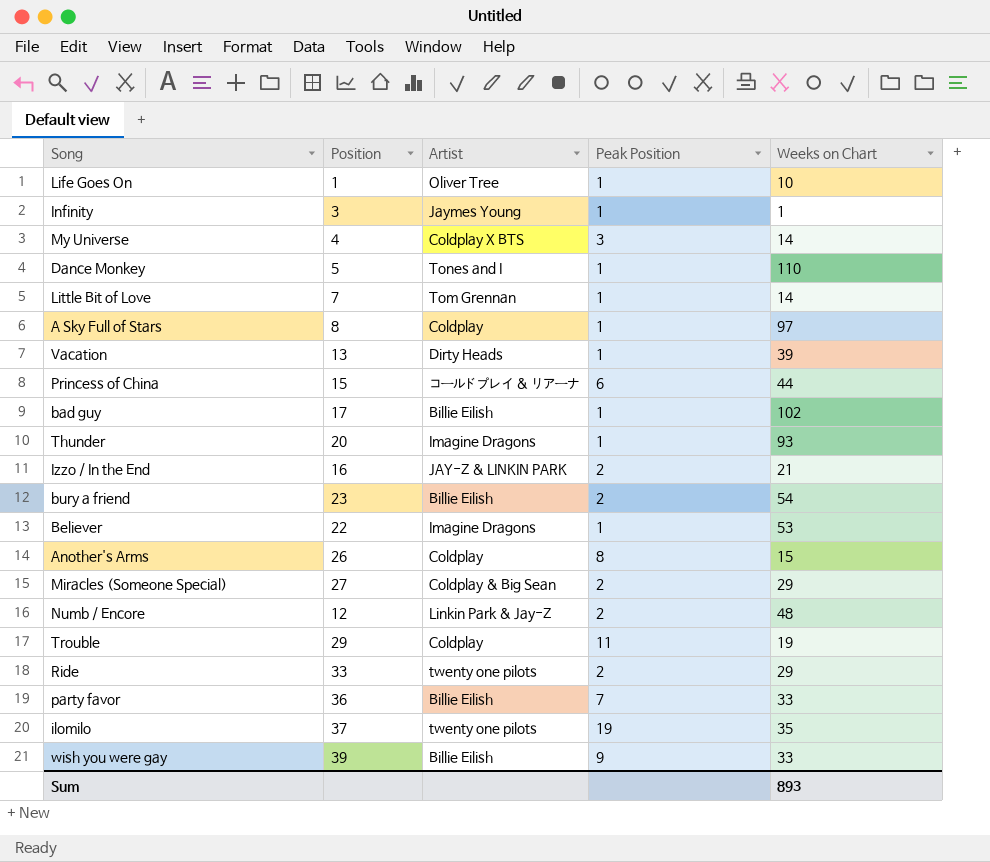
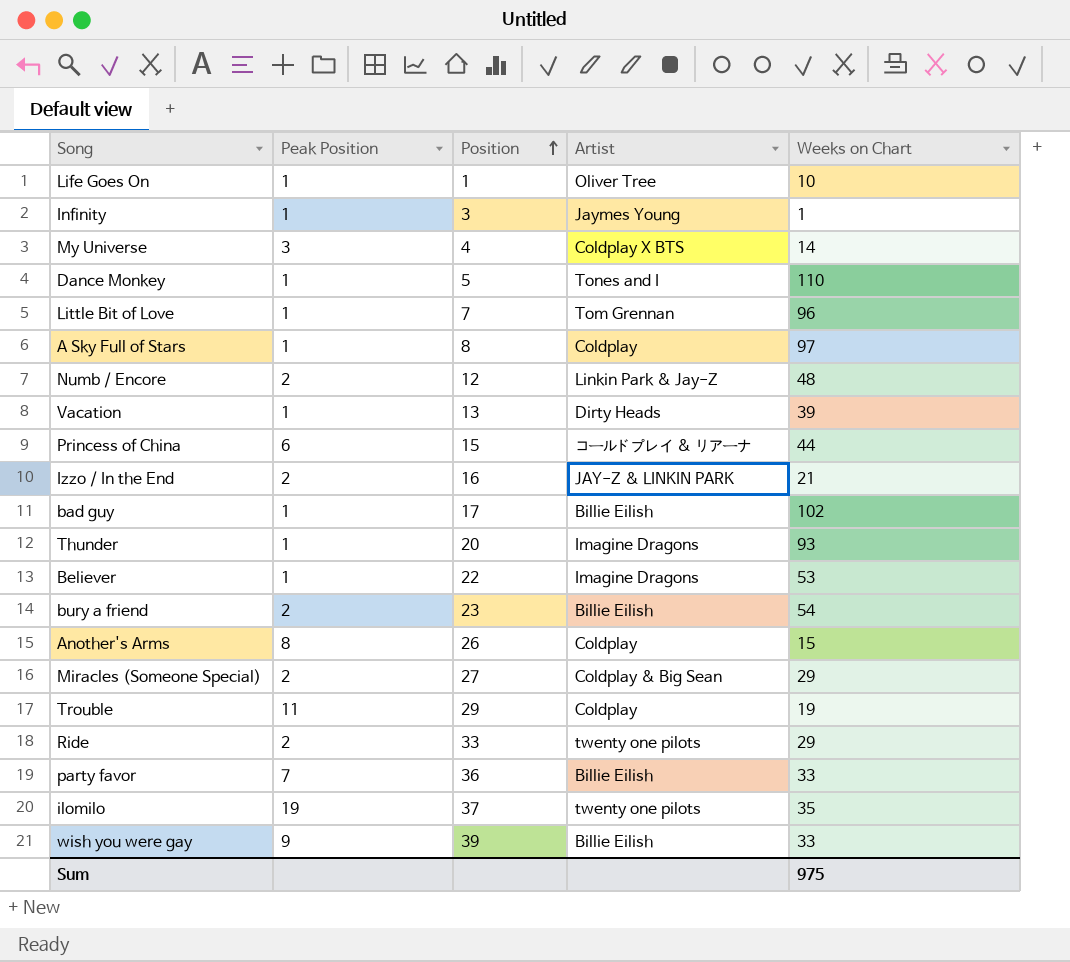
row order: none -> Position ascending
column Peak Position | position: 4 -> 2
Little Bit of Love | Weeks on Chart: 14 -> 96
Sum | Weeks on Chart: 893 -> 975

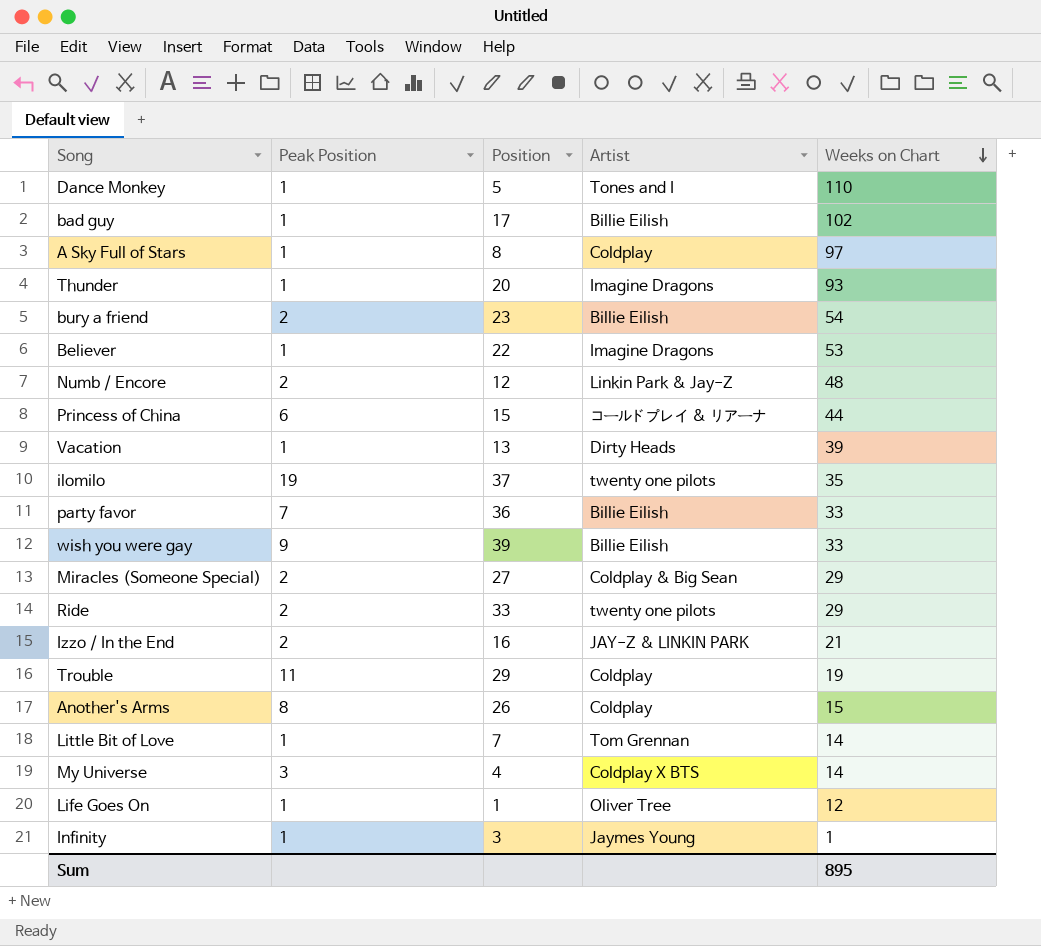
row order: Position ascending -> Weeks on Chart descending
Little Bit of Love | Weeks on Chart: 96 -> 14
Life Goes On | Weeks on Chart: 10 -> 12
Sum | Weeks on Chart: 975 -> 895

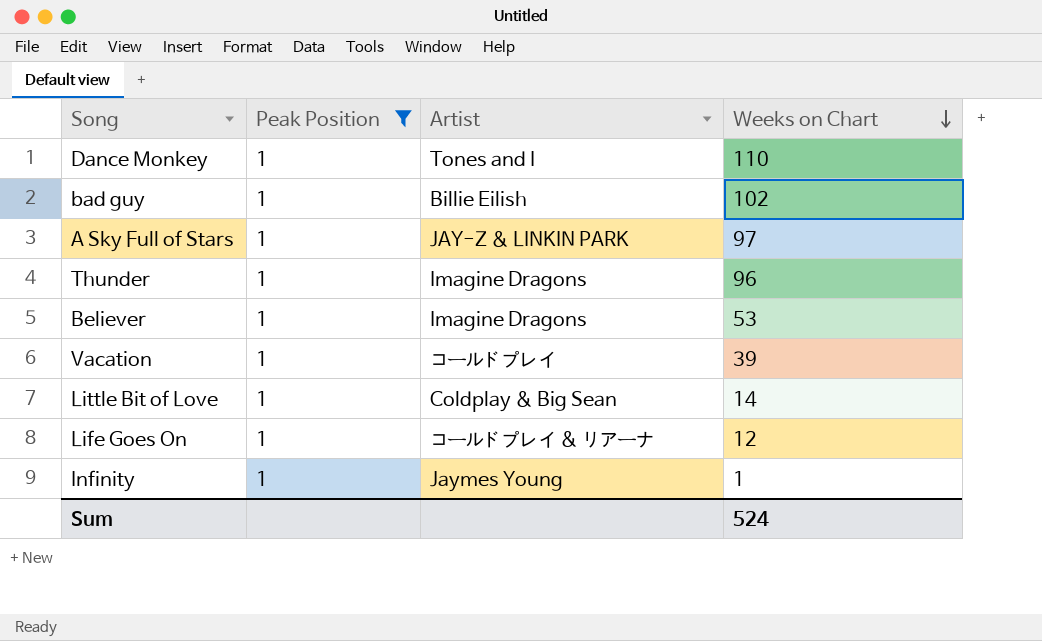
filter: none -> Peak Position = 1
column Position | position: 3 -> none
A Sky Full of Stars | Artist: Coldplay -> JAY-Z & LINKIN PARK
Thunder | Weeks on Chart: 93 -> 96
Vacation | Artist: Dirty Heads -> コールドプレイ
Little Bit of Love | Artist: Tom Grennan -> Coldplay & Big Sean
Life Goes On | Artist: Oliver Tree -> コールドプレイ & リアーナ
Sum | Weeks on Chart: 895 -> 524

